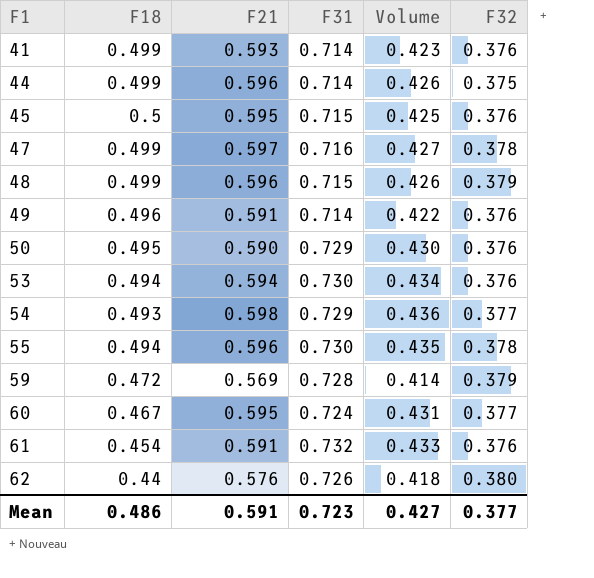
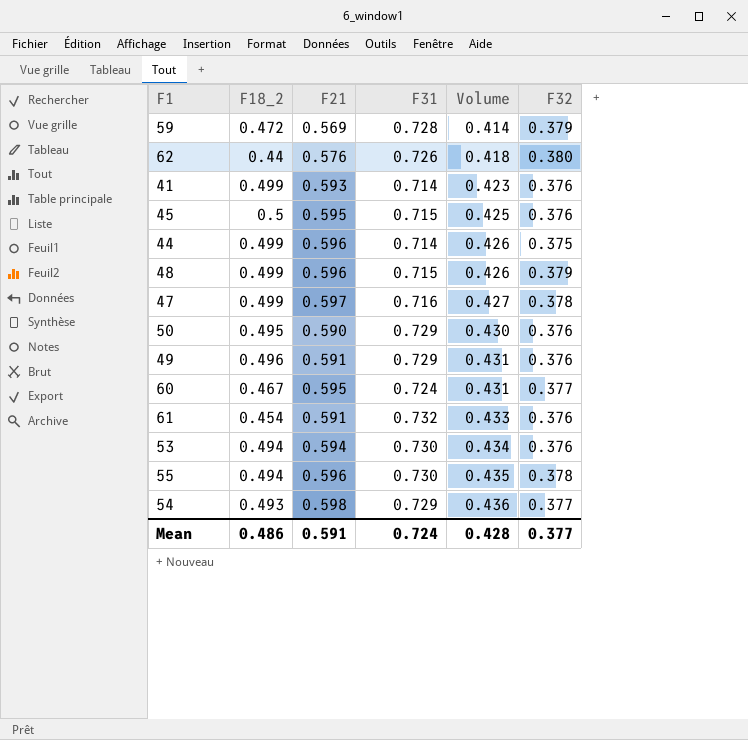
row order: F1 ascending -> Volume ascending
column name: F18 -> F18_2
49 | F31: 0.714 -> 0.729
49 | Volume: 0.422 -> 0.431
Mean | F31: 0.723 -> 0.724
Mean | Volume: 0.427 -> 0.428

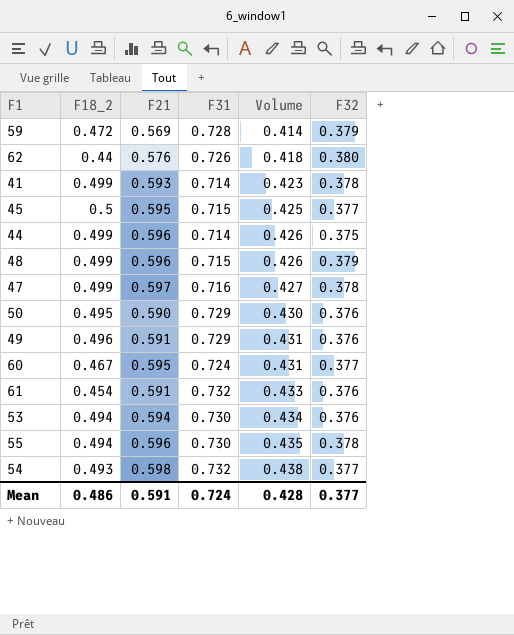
41 | F32: 0.376 -> 0.378
45 | F32: 0.376 -> 0.377
54 | F31: 0.729 -> 0.732
54 | Volume: 0.436 -> 0.438

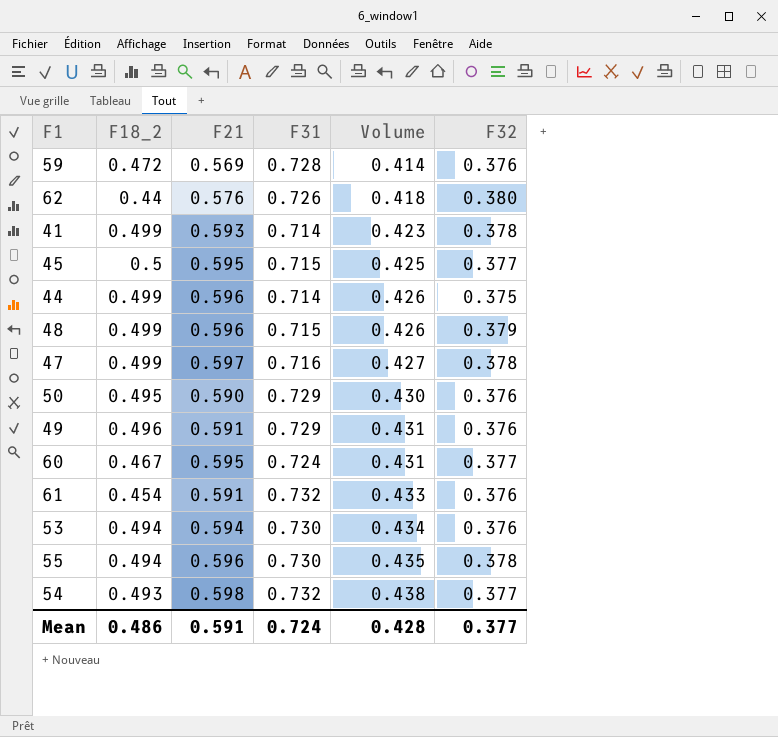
59 | F32: 0.379 -> 0.376

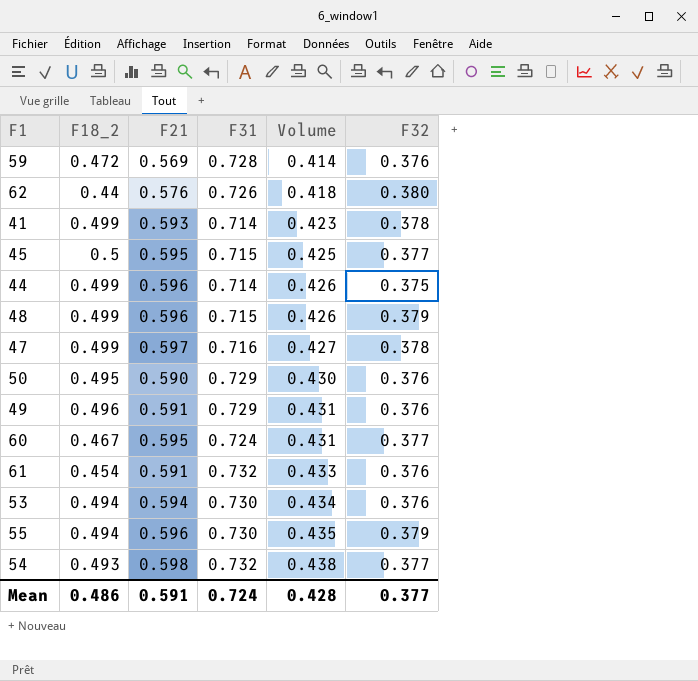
55 | F32: 0.378 -> 0.379

